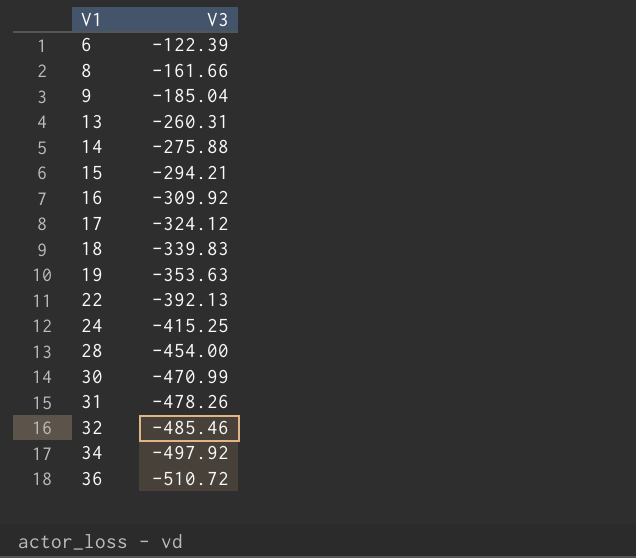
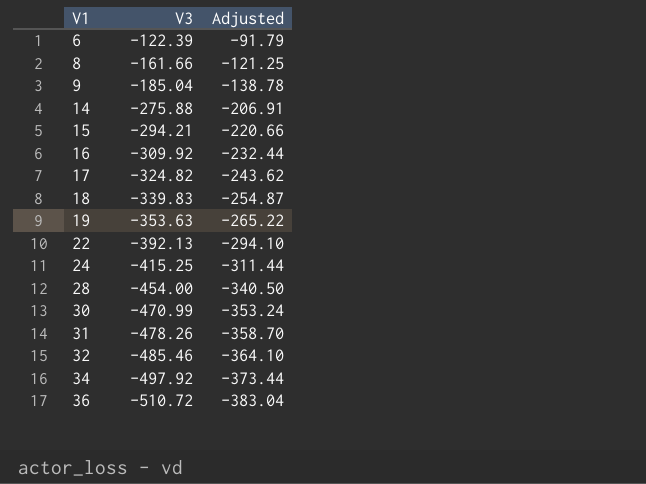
column Adjusted | formula: none -> [V3] * 0.75
row 13: -260.31 -> none
17 | V3: -324.12 -> -324.82

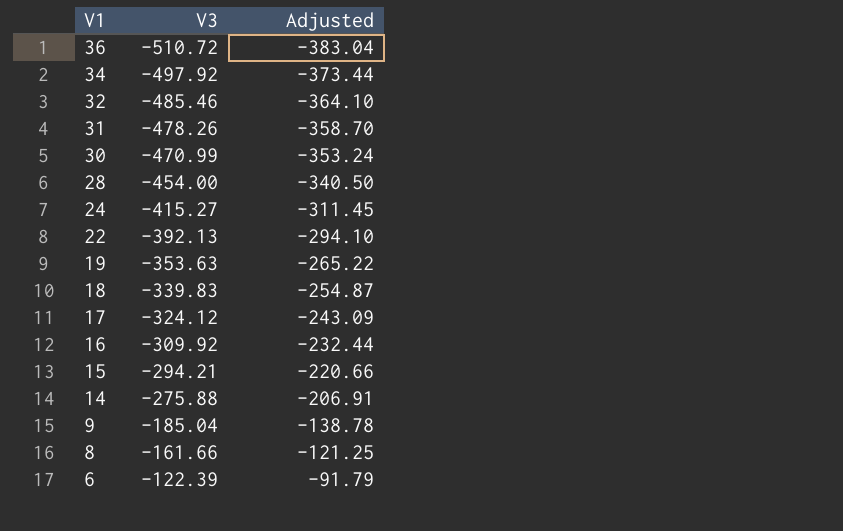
row order: V1 ascending -> V1 descending
24 | V3: -415.25 -> -415.27
24 | Adjusted: -311.44 -> -311.45
17 | V3: -324.82 -> -324.12
17 | Adjusted: -243.62 -> -243.09

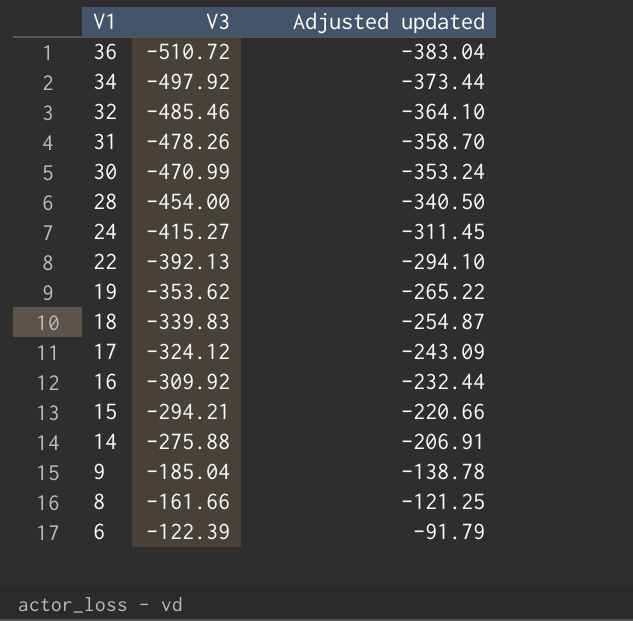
column name: Adjusted -> Adjusted updated
19 | V3: -353.63 -> -353.62

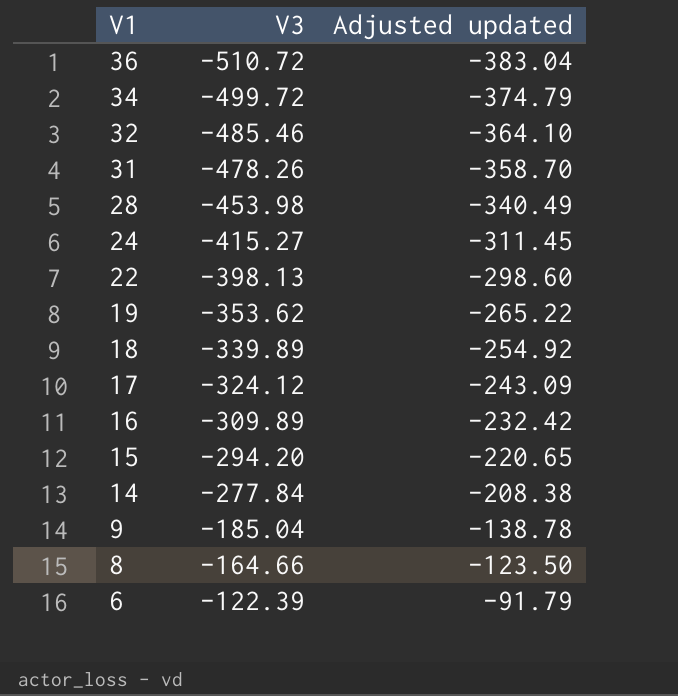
row 30: -470.99 | -353.24 -> none
34 | V3: -497.92 -> -499.72
34 | Adjusted updated: -373.44 -> -374.79
28 | V3: -454.00 -> -453.98
28 | Adjusted updated: -340.50 -> -340.49
22 | V3: -392.13 -> -398.13
22 | Adjusted updated: -294.10 -> -298.60
18 | V3: -339.83 -> -339.89
18 | Adjusted updated: -254.87 -> -254.92
16 | V3: -309.92 -> -309.89
16 | Adjusted updated: -232.44 -> -232.42
15 | V3: -294.21 -> -294.20
15 | Adjusted updated: -220.66 -> -220.65
14 | V3: -275.88 -> -277.84
14 | Adjusted updated: -206.91 -> -208.38
8 | V3: -161.66 -> -164.66
8 | Adjusted updated: -121.25 -> -123.50

